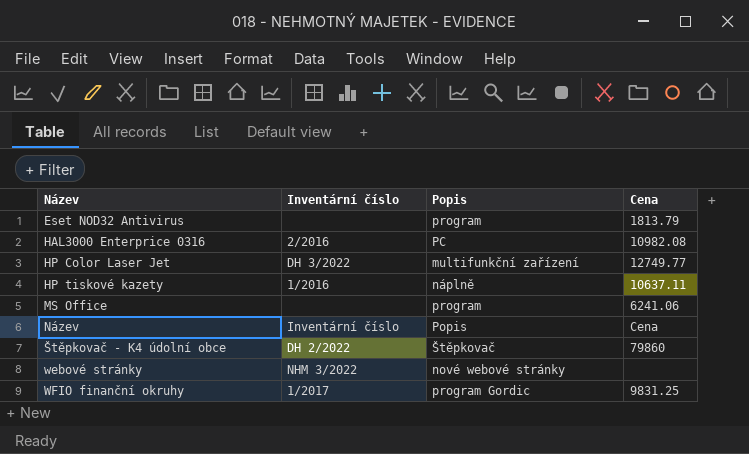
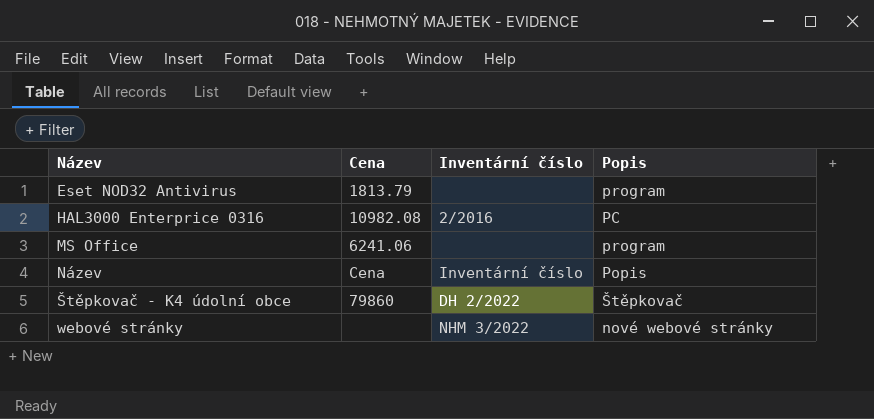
column Cena | position: 4 -> 2
row HP Color Laser Jet: DH 3/2022 | multifunkční zařízení | 12749.77 -> none
row HP tiskové kazety: 1/2016 | náplně | 10637.11 -> none
row WFIO finanční okruhy: 1/2017 | program Gordic | 9831.25 -> none

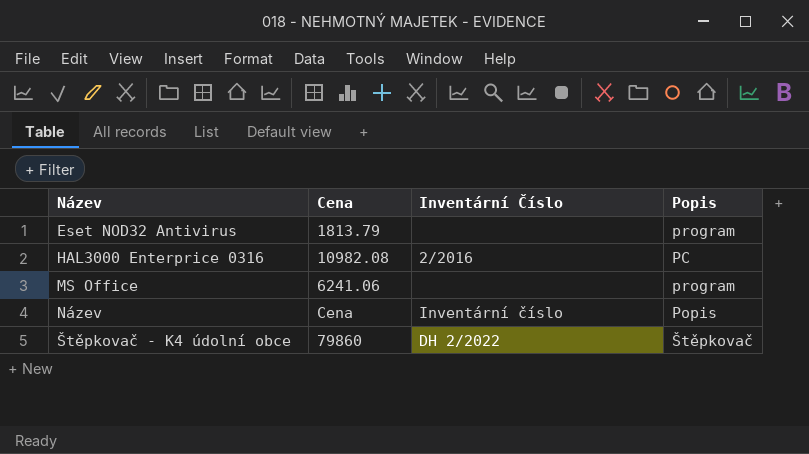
column name: Inventární číslo -> Inventární Číslo
row webové stránky: none | NHM 3/2022 | nové webové stránky -> none

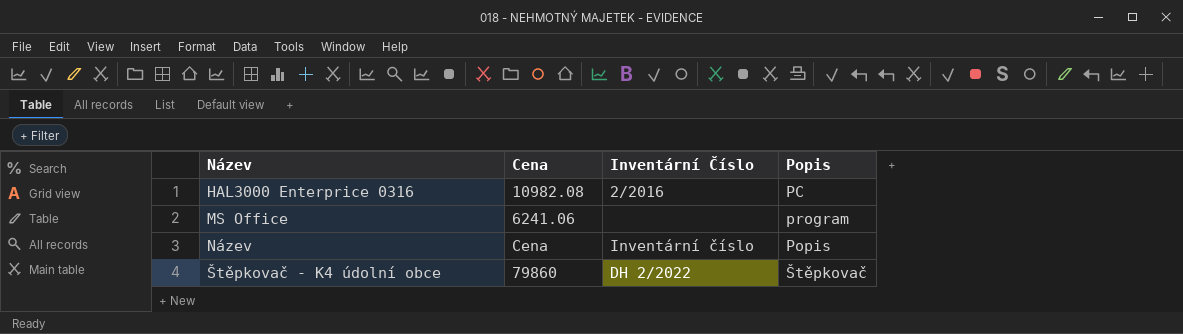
row Eset NOD32 Antivirus: 1813.79 | none | program -> none

